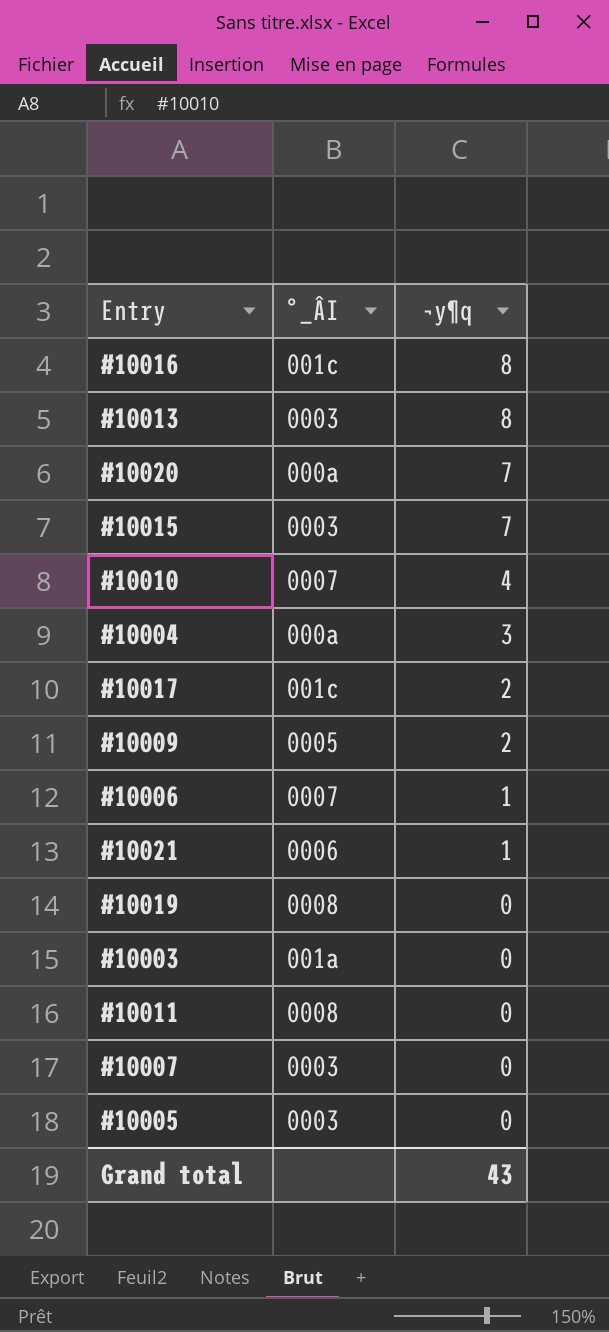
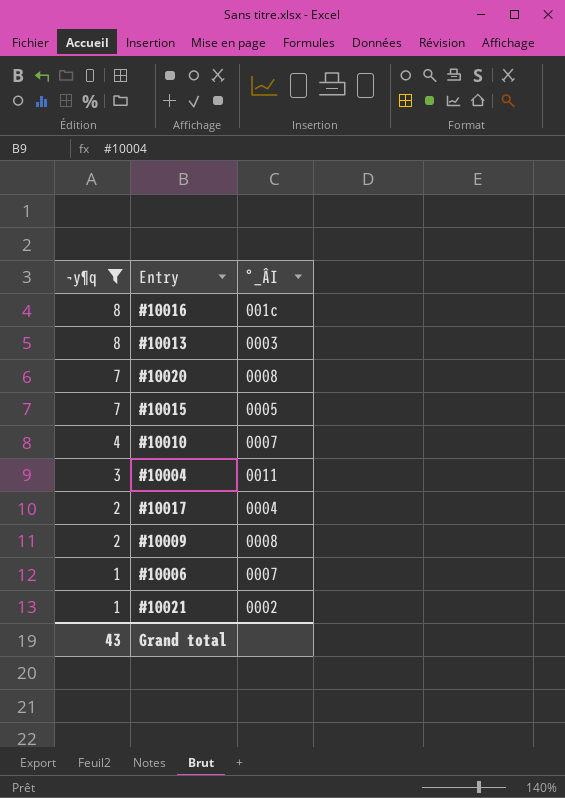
filter: none -> ¬y¶q != 0
column ¬y¶q | position: 3 -> 1
#10020 | °_ÂI: 000a -> 0008
#10015 | °_ÂI: 0003 -> 0005
#10004 | °_ÂI: 000a -> 0011
#10017 | °_ÂI: 001c -> 0004
#10009 | °_ÂI: 0005 -> 0008
#10021 | °_ÂI: 0006 -> 0002

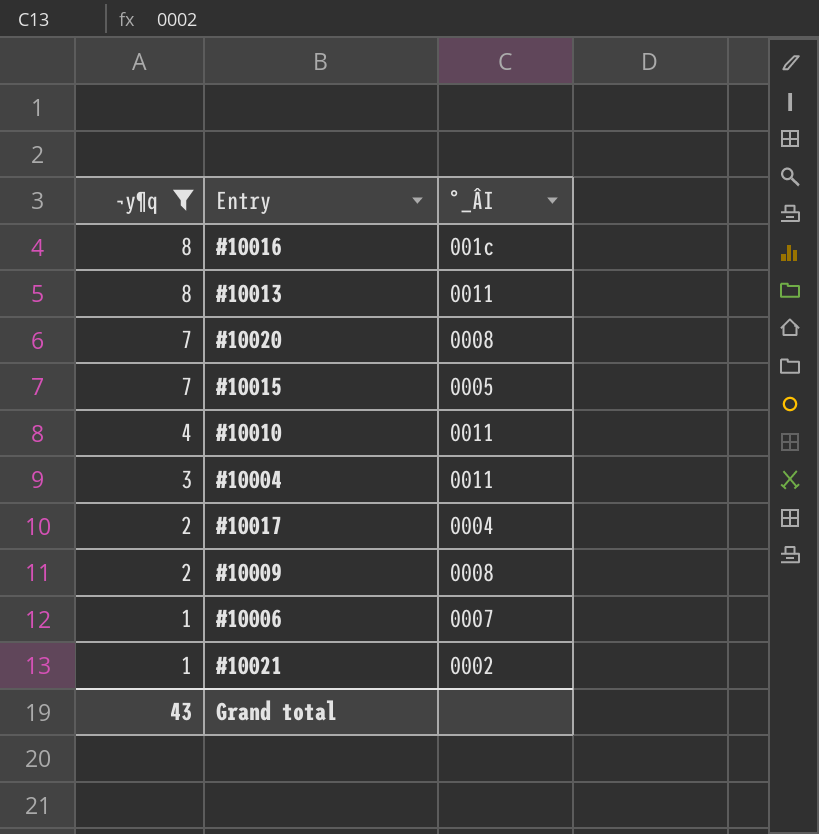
#10013 | °_ÂI: 0003 -> 0011
#10010 | °_ÂI: 0007 -> 0011

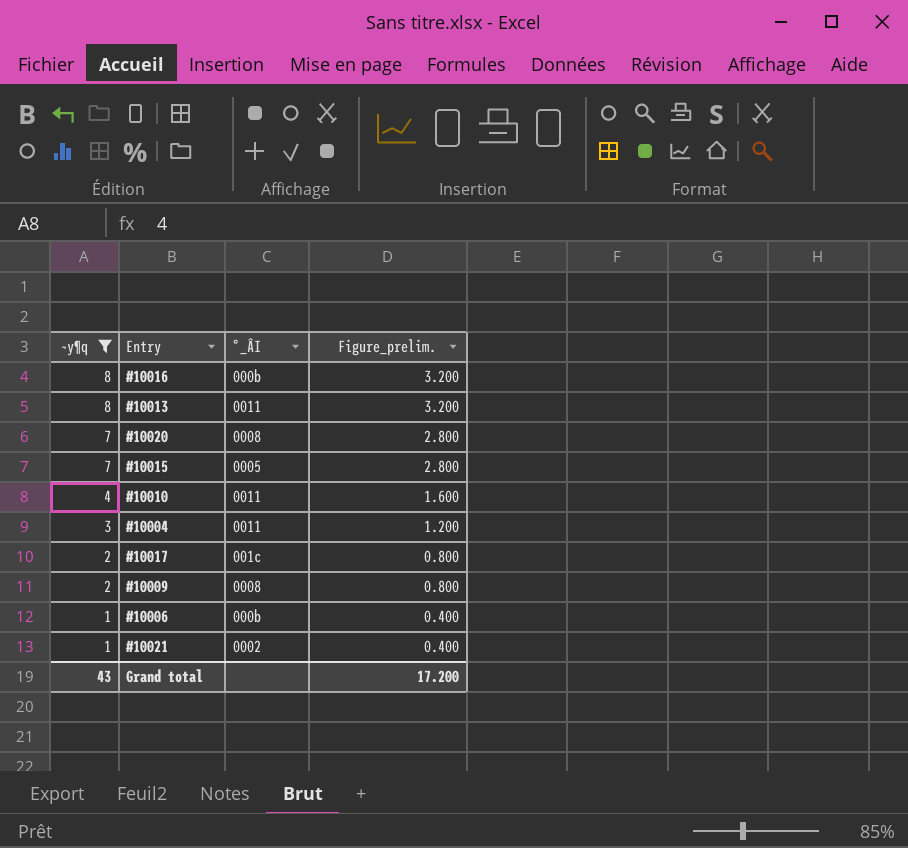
column Figure_prelim. | formula: none -> [¬y¶q] * 0.4
#10016 | °_ÂI: 001c -> 000b
#10017 | °_ÂI: 0004 -> 001c
#10006 | °_ÂI: 0007 -> 000b

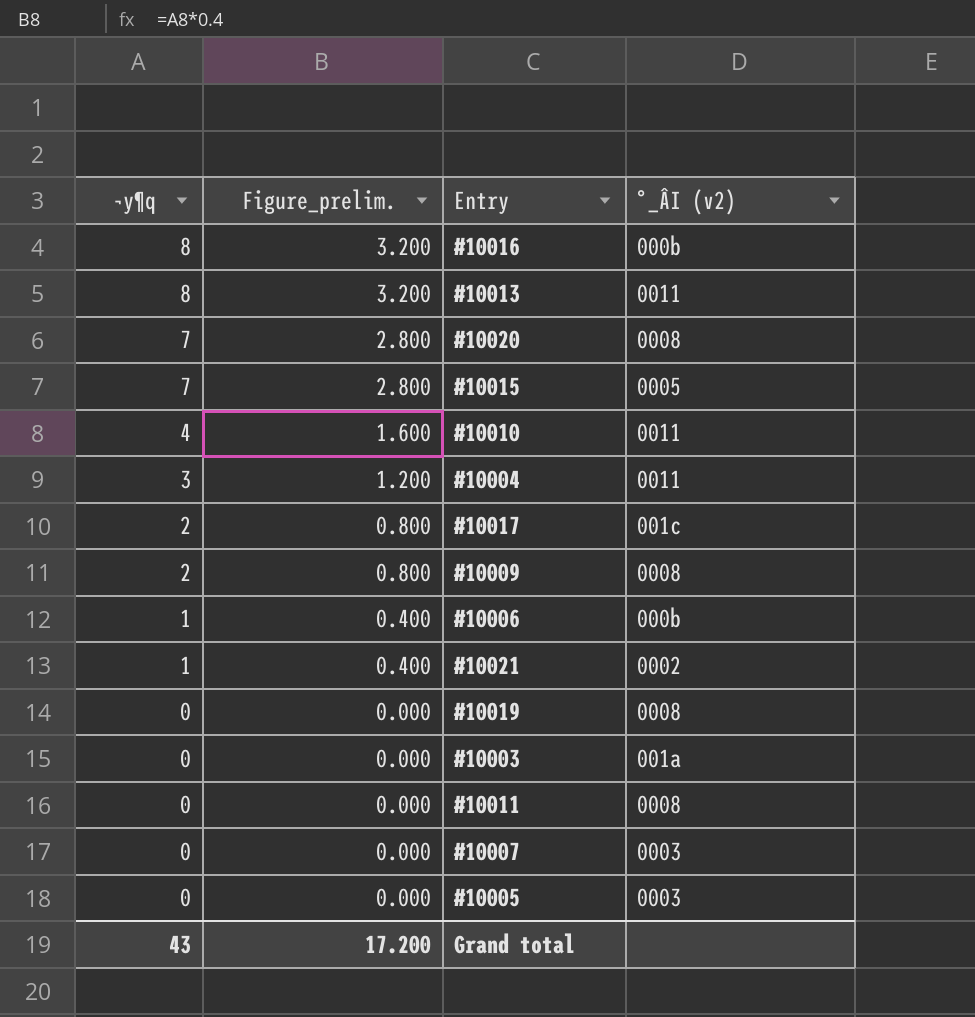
filter: ¬y¶q != 0 -> none
column Figure_prelim. | position: 4 -> 2
column name: °_ÂI -> °_ÂI (v2)

